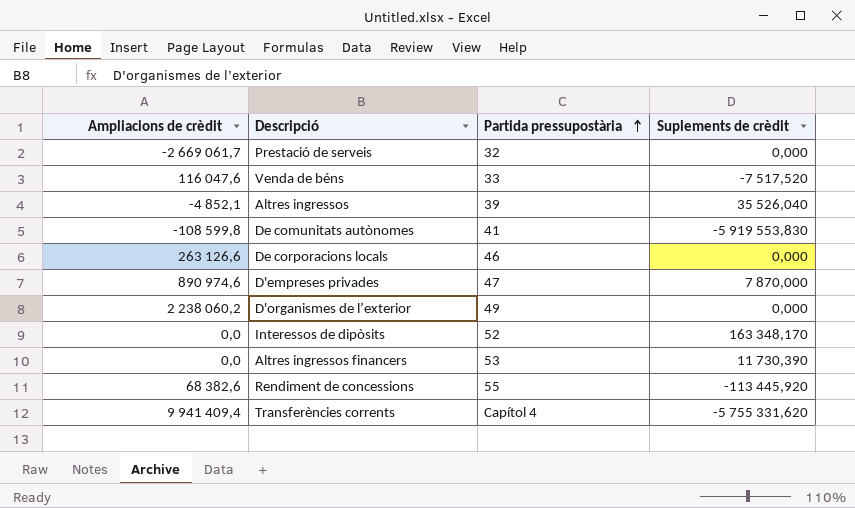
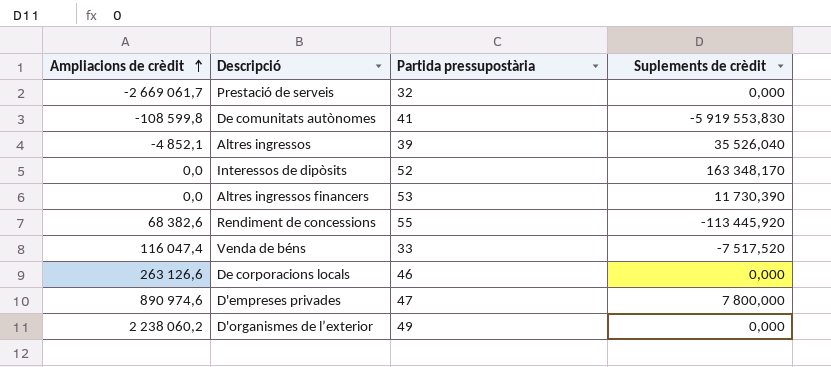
row order: Partida pressupostària ascending -> Ampliacions de crèdit ascending
row Transferències corrents: 9 941 409,4 | Capítol 4 | -5 755 331,620 -> none
Venda de béns | Ampliacions de crèdit: 116 047,6 -> 116 047,4
D'empreses privades | Suplements de crèdit: 7 870,000 -> 7 800,000

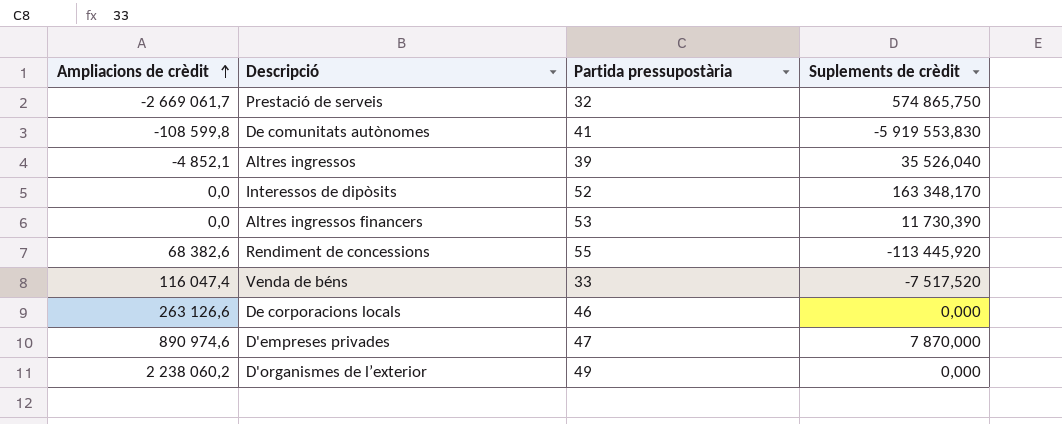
Prestació de serveis | Suplements de crèdit: 0,000 -> 574 865,750
D'empreses privades | Suplements de crèdit: 7 800,000 -> 7 870,000

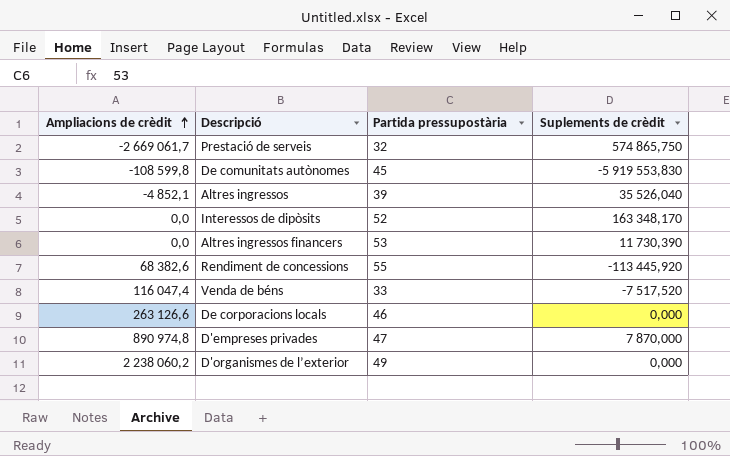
De comunitats autònomes | Partida pressupostària: 41 -> 45
D'empreses privades | Ampliacions de crèdit: 890 974,6 -> 890 974,8

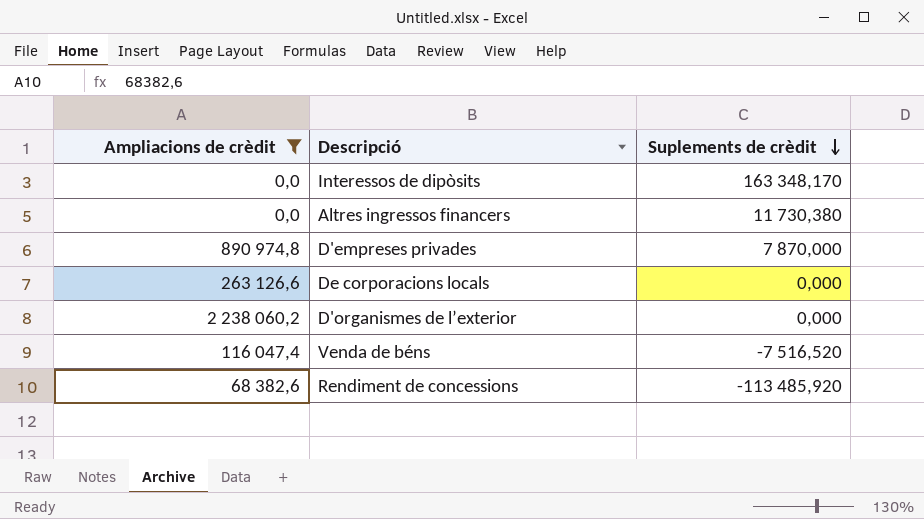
filter: none -> Ampliacions de crèdit >= 0,0
row order: Ampliacions de crèdit ascending -> Suplements de crèdit descending
column Partida pressupostària | position: 3 -> none
Altres ingressos financers | Suplements de crèdit: 11 730,390 -> 11 730,380
Venda de béns | Suplements de crèdit: -7 517,520 -> -7 516,520
Rendiment de concessions | Suplements de crèdit: -113 445,920 -> -113 485,920

